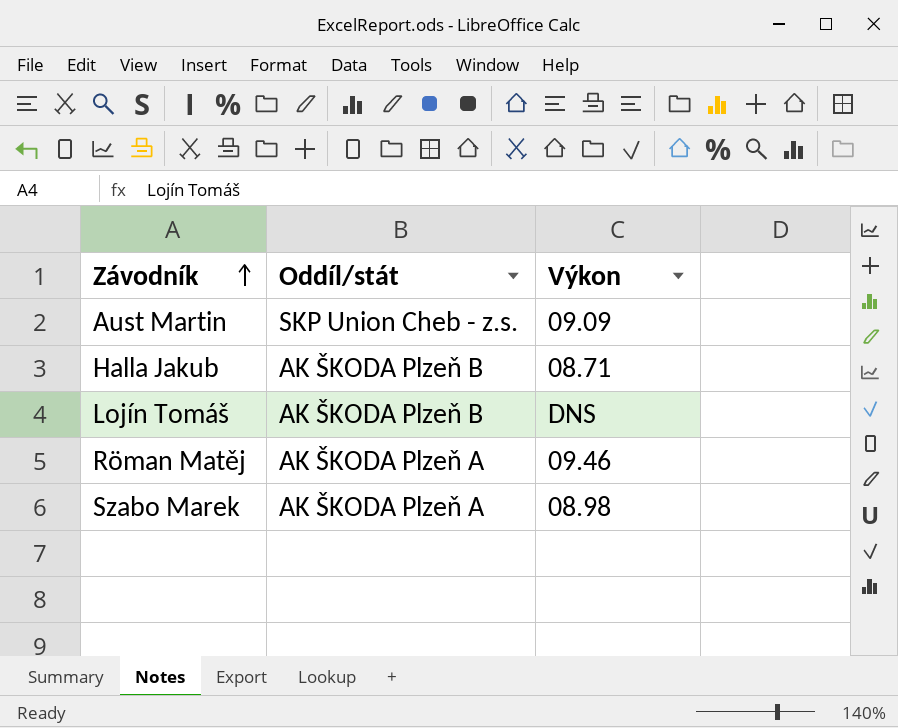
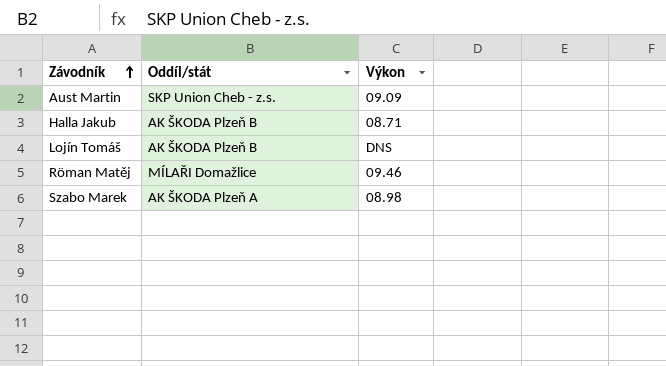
Röman Matěj | Oddíl/stát: AK ŠKODA Plzeň A -> MÍLAŘI Domažlice

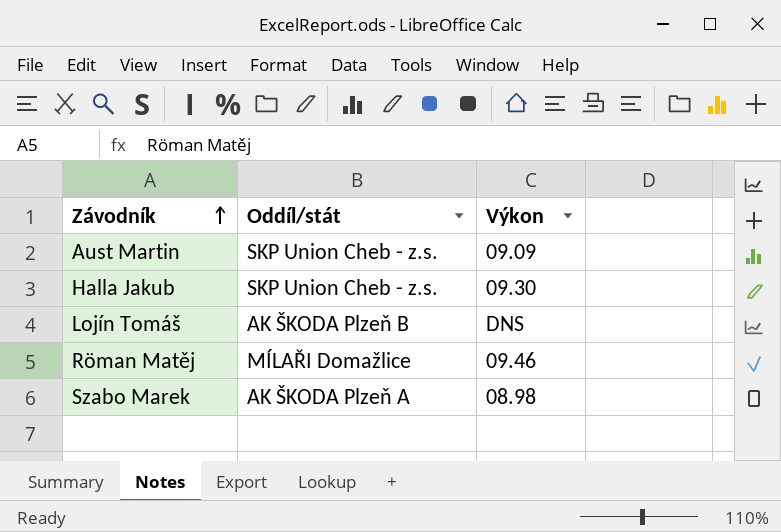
Halla Jakub | Oddíl/stát: AK ŠKODA Plzeň B -> SKP Union Cheb - z.s.
Halla Jakub | Výkon: 08.71 -> 09.30

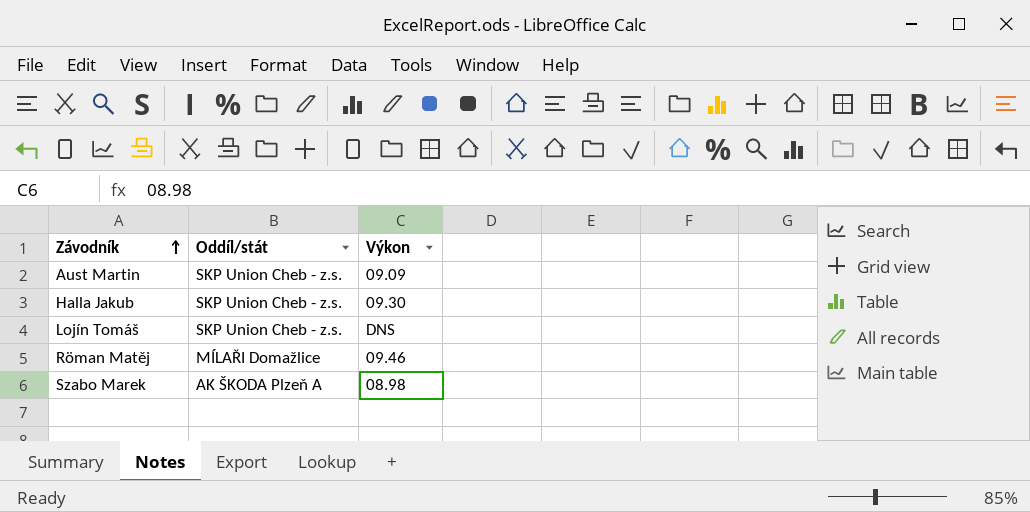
Lojín Tomáš | Oddíl/stát: AK ŠKODA Plzeň B -> SKP Union Cheb - z.s.

